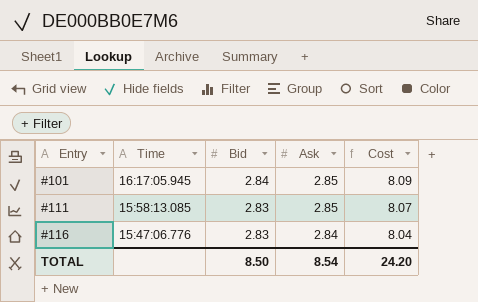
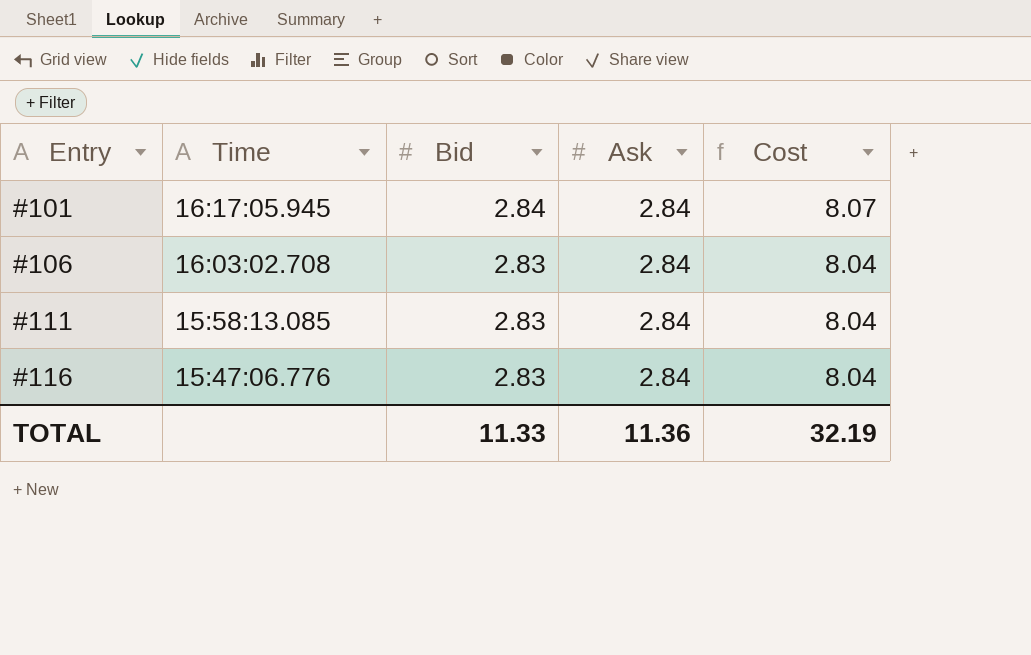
#101 | Ask: 2.85 -> 2.84
#101 | Cost: 8.09 -> 8.07
row #106: none -> 16:03:02.708 | 2.83 | 2.84 | 8.04
#111 | Ask: 2.85 -> 2.84
#111 | Cost: 8.07 -> 8.04
TOTAL | Bid: 8.50 -> 11.33
TOTAL | Ask: 8.54 -> 11.36
TOTAL | Cost: 24.20 -> 32.19

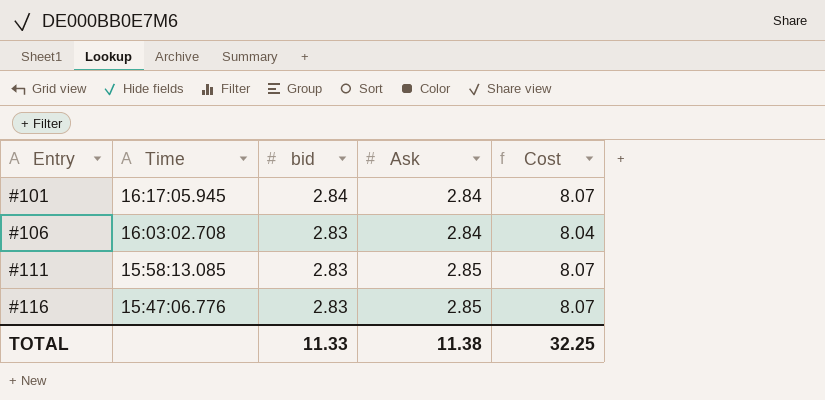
column name: Bid -> bid
#111 | Ask: 2.84 -> 2.85
#111 | Cost: 8.04 -> 8.07
#116 | Ask: 2.84 -> 2.85
#116 | Cost: 8.04 -> 8.07
TOTAL | Ask: 11.36 -> 11.38
TOTAL | Cost: 32.19 -> 32.25

